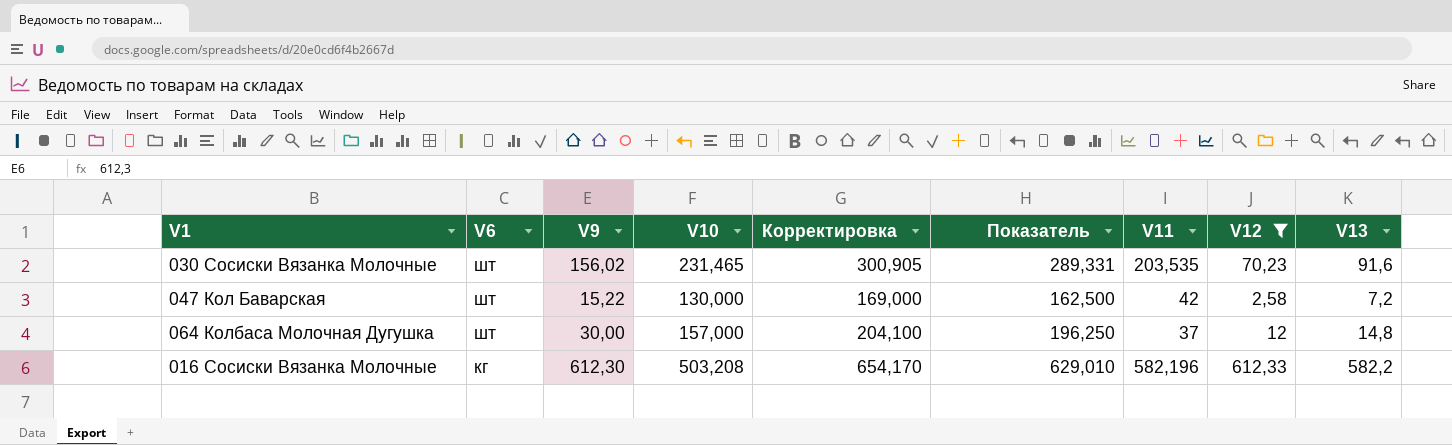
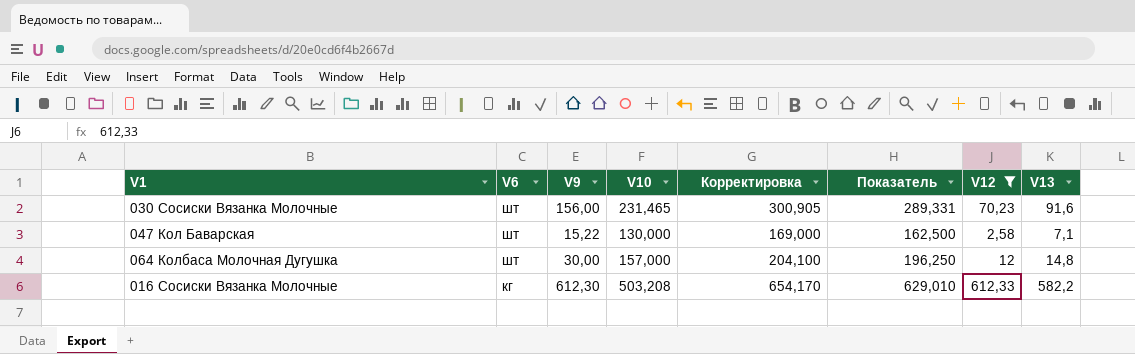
column V11 | position: 7 -> none
030 Сосиски Вязанка Молочные | V9: 156,02 -> 156,00
047 Кол Баварская | V13: 7,2 -> 7,1

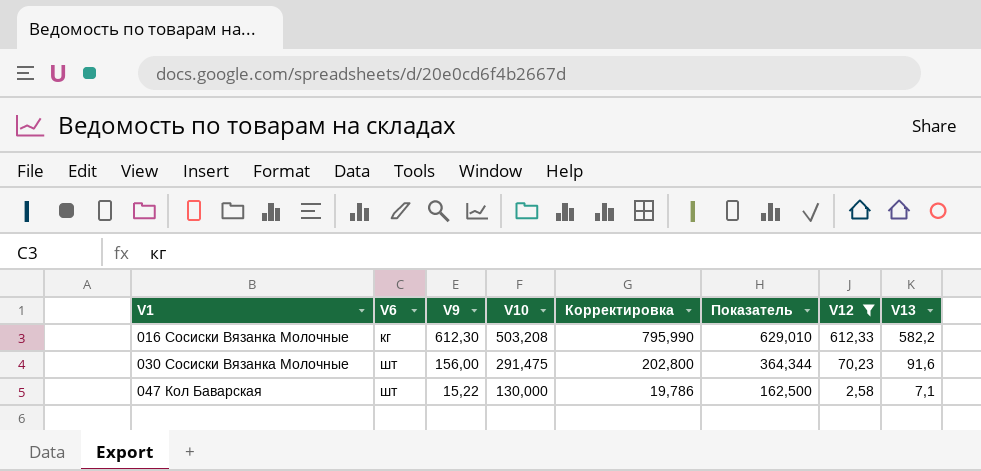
row order: V6 descending -> V1 ascending
column Корректировка | formula: [V10] * 1,3 -> [V9] * 1,3
row 064 Колбаса Молочная Дугушка: шт | 30,00 | 157,000 | 204,100 | 196,250 | 12 | 14,8 -> none
030 Сосиски Вязанка Молочные | V10: 231,465 -> 291,475
030 Сосиски Вязанка Молочные | Показатель: 289,331 -> 364,344

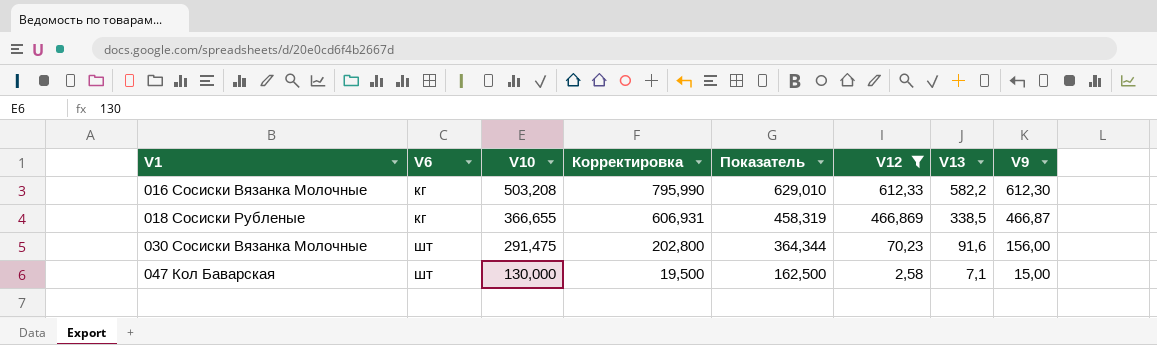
column V9 | position: 3 -> 8
row 018 Сосиски Рубленые: none -> кг | 366,655 | 606,931 | 458,319 | 466,869 | 338,5 | 466,87
047 Кол Баварская | Корректировка: 19,786 -> 19,500
047 Кол Баварская | V9: 15,22 -> 15,00

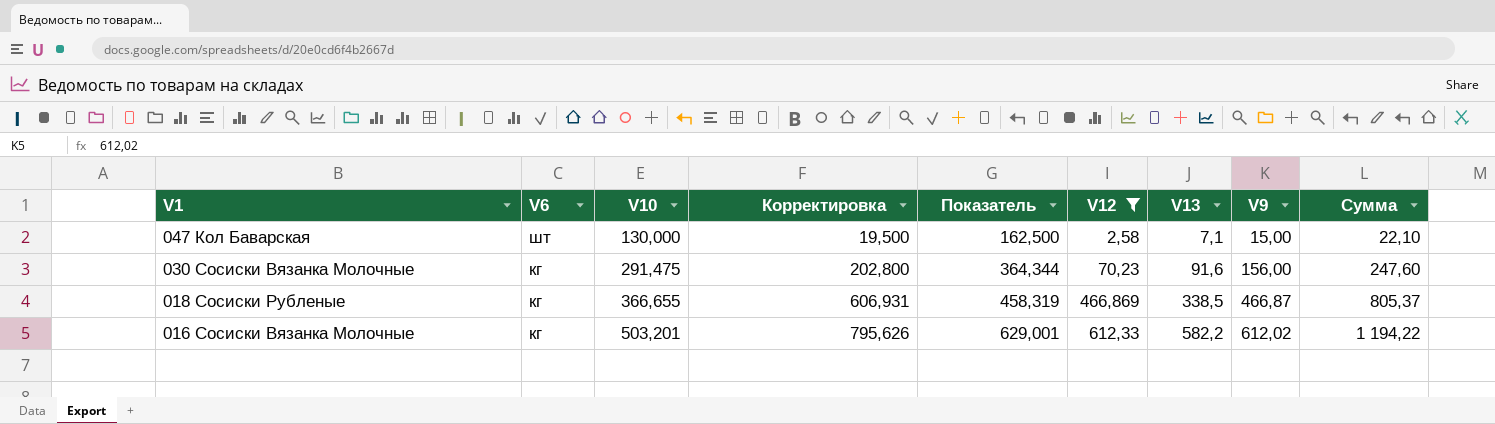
row order: V1 ascending -> V1 descending
column Сумма | formula: none -> [V13] + [V9]
030 Сосиски Вязанка Молочные | V6: шт -> кг
016 Сосиски Вязанка Молочные | V10: 503,208 -> 503,201
016 Сосиски Вязанка Молочные | Корректировка: 795,990 -> 795,626
016 Сосиски Вязанка Молочные | Показатель: 629,010 -> 629,001
016 Сосиски Вязанка Молочные | V9: 612,30 -> 612,02

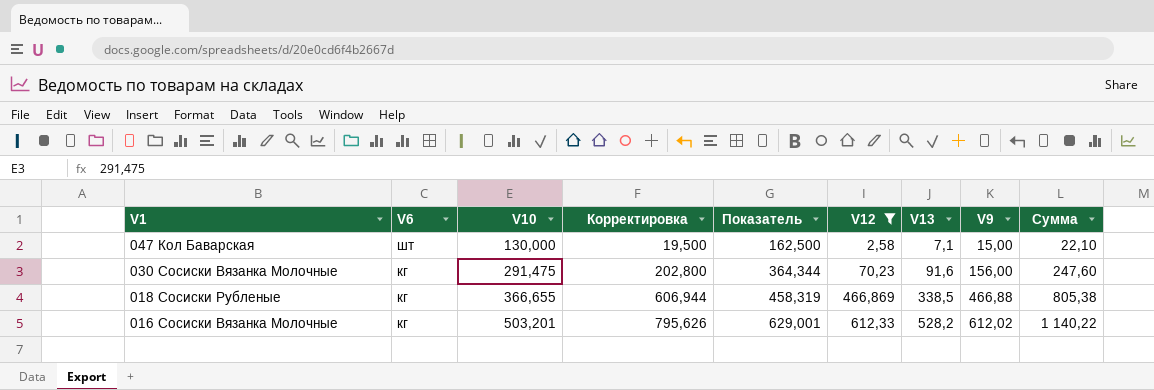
018 Сосиски Рубленые | Корректировка: 606,931 -> 606,944
018 Сосиски Рубленые | V9: 466,87 -> 466,88
018 Сосиски Рубленые | Сумма: 805,37 -> 805,38
016 Сосиски Вязанка Молочные | V13: 582,2 -> 528,2
016 Сосиски Вязанка Молочные | Сумма: 1 194,22 -> 1 140,22

